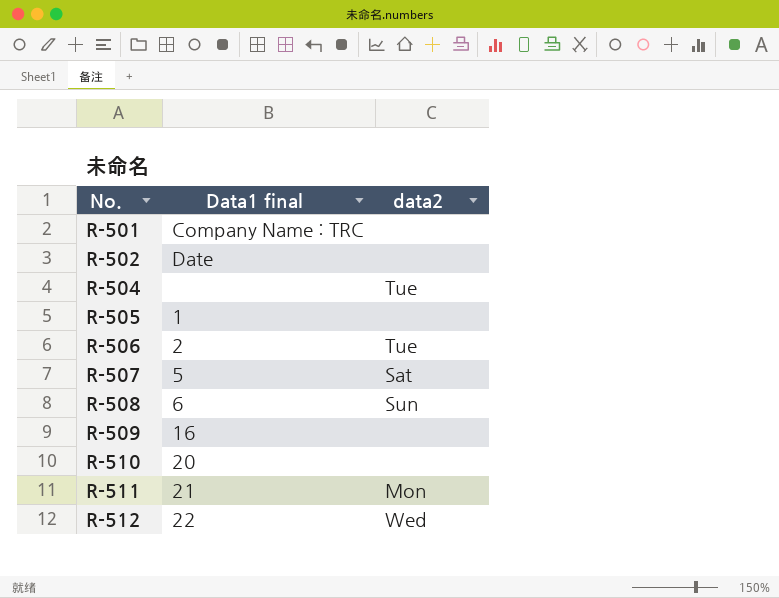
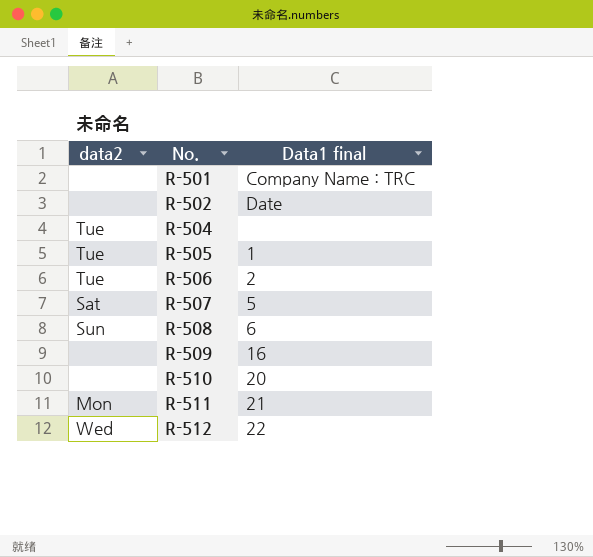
column data2 | position: 3 -> 1
R-505 | data2: none -> Tue

